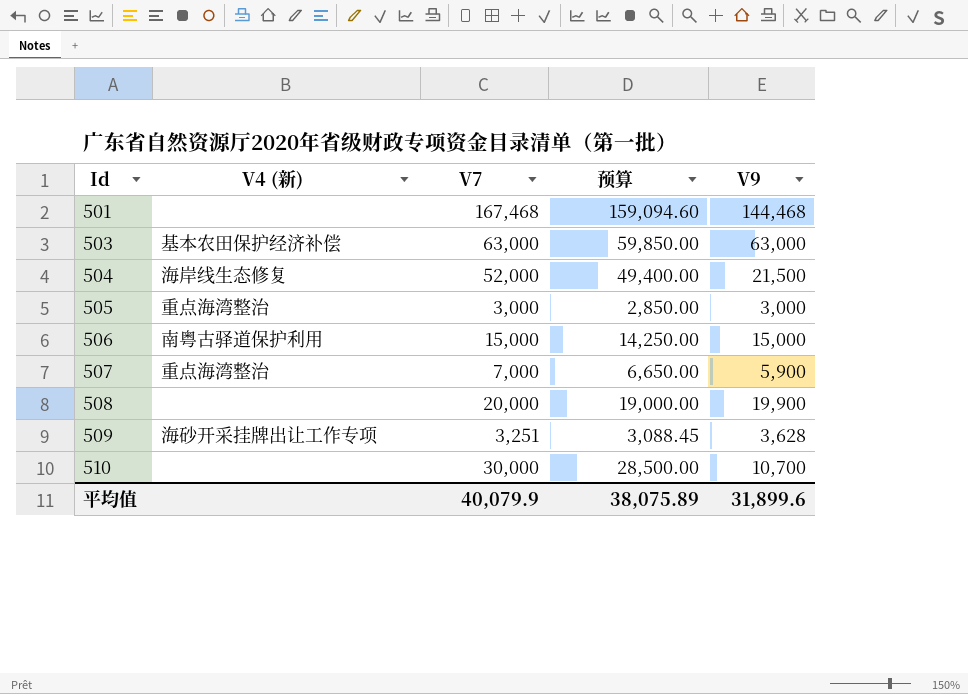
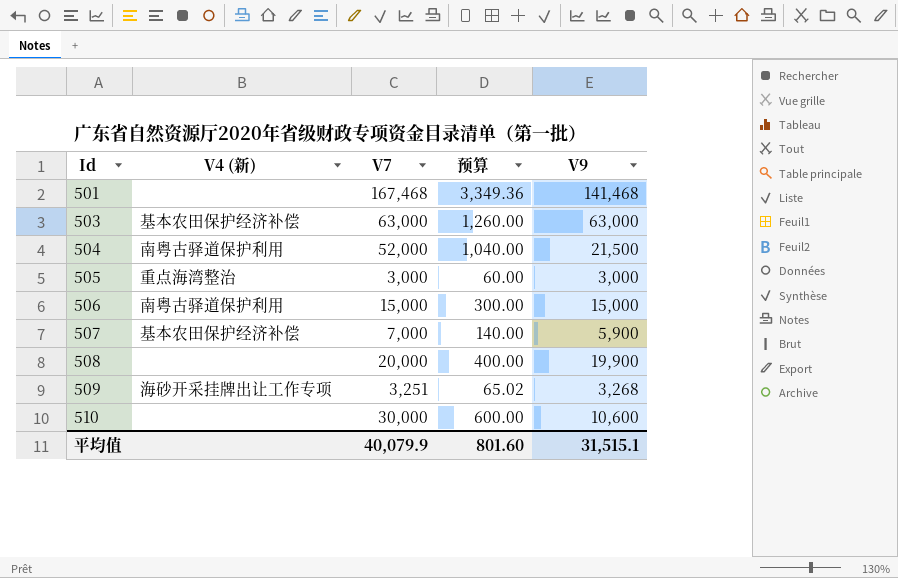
column 预算 | formula: [V7] * 0.95 -> [V7] * 0.02
501 | V9: 144,468 -> 141,468
504 | V4 (新): 海岸线生态修复 -> 南粤古驿道保护利用
507 | V4 (新): 重点海湾整治 -> 基本农田保护经济补偿
509 | V9: 3,628 -> 3,268
510 | V9: 10,700 -> 10,600
平均值 | 预算: 38,075.89 -> 801.60
平均值 | V9: 31,899.6 -> 31,515.1

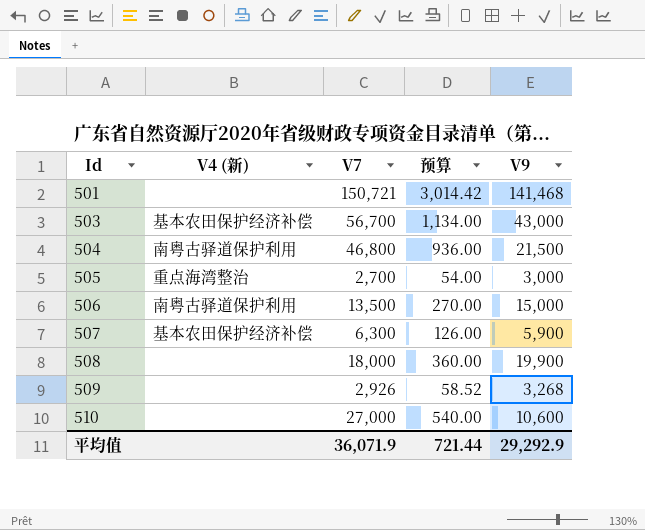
501 | V7: 167,468 -> 150,721
501 | 预算: 3,349.36 -> 3,014.42
503 | V7: 63,000 -> 56,700
503 | 预算: 1,260.00 -> 1,134.00
503 | V9: 63,000 -> 43,000
504 | V7: 52,000 -> 46,800
504 | 预算: 1,040.00 -> 936.00
505 | V7: 3,000 -> 2,700
505 | 预算: 60.00 -> 54.00
506 | V7: 15,000 -> 13,500
506 | 预算: 300.00 -> 270.00
507 | V7: 7,000 -> 6,300
507 | 预算: 140.00 -> 126.00
508 | V7: 20,000 -> 18,000
508 | 预算: 400.00 -> 360.00
509 | V4 (新): 海砂开采挂牌出让工作专项 -> none
509 | V7: 3,251 -> 2,926
509 | 预算: 65.02 -> 58.52
510 | V7: 30,000 -> 27,000
510 | 预算: 600.00 -> 540.00
平均值 | V7: 40,079.9 -> 36,071.9
平均值 | 预算: 801.60 -> 721.44
平均值 | V9: 31,515.1 -> 29,292.9

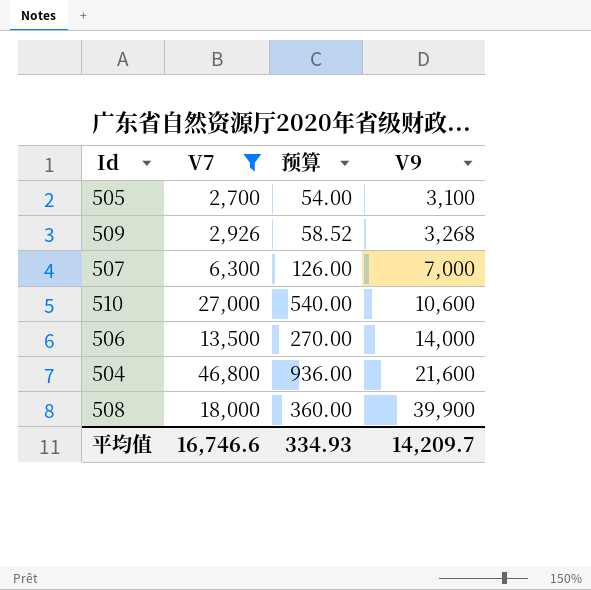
filter: none -> V7 <= 46,800
row order: Id ascending -> V9 ascending
column V4 (新) | position: 2 -> none
505 | V9: 3,000 -> 3,100
507 | V9: 5,900 -> 7,000
506 | V9: 15,000 -> 14,000
504 | V9: 21,500 -> 21,600
508 | V9: 19,900 -> 39,900
平均值 | V7: 36,071.9 -> 16,746.6
平均值 | 预算: 721.44 -> 334.93
平均值 | V9: 29,292.9 -> 14,209.7

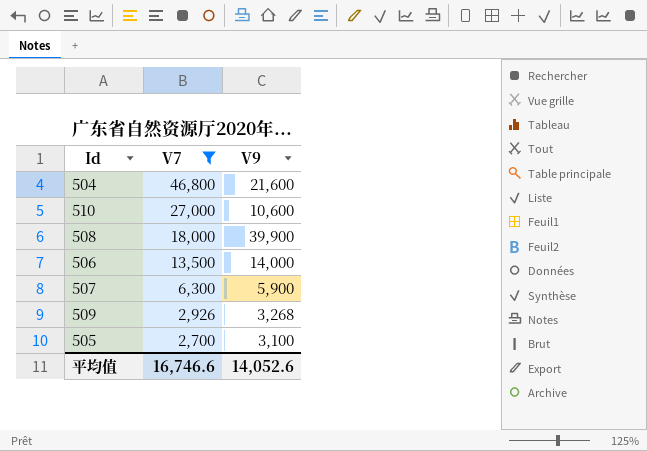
row order: V9 ascending -> V7 descending
column 预算 | formula: [V7] * 0.02 -> none
507 | V9: 7,000 -> 5,900
平均值 | V9: 14,209.7 -> 14,052.6

